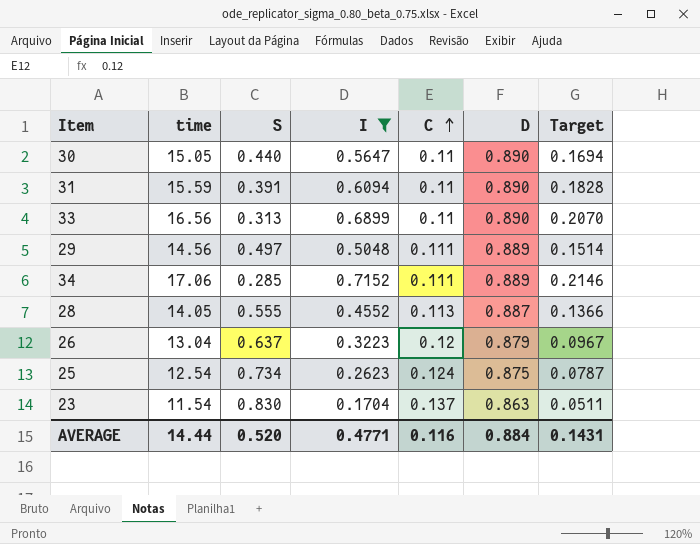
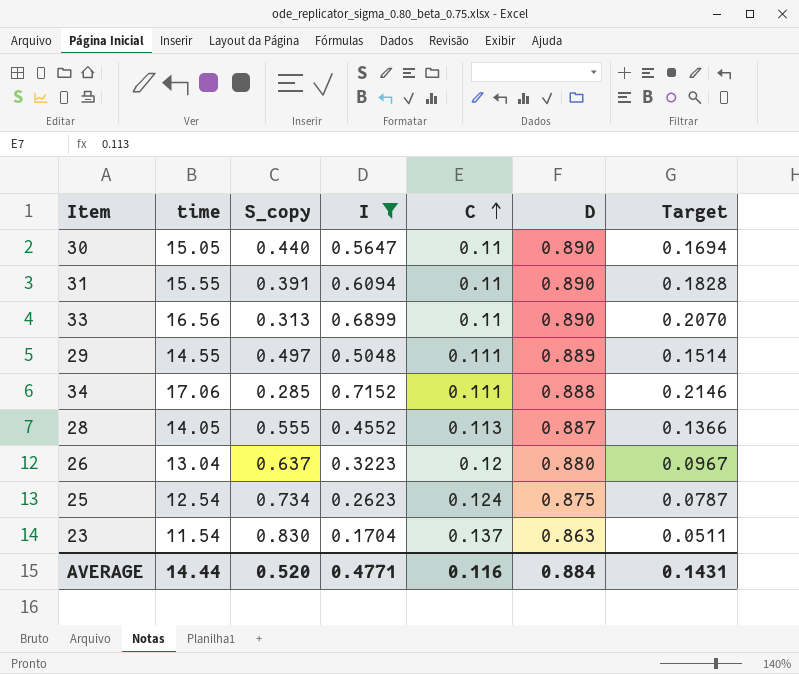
column name: S -> S_copy
31 | time: 15.59 -> 15.55
29 | time: 14.56 -> 14.55
34 | D: 0.889 -> 0.888
26 | D: 0.879 -> 0.880

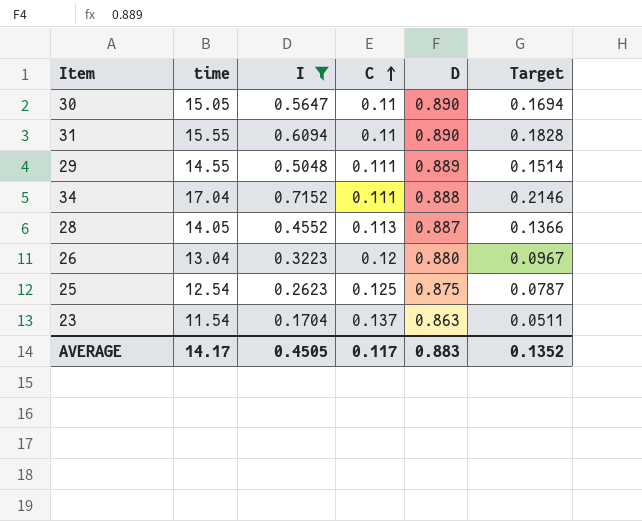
column S_copy | position: 3 -> none
row 33: 16.56 | 0.313 | 0.6899 | 0.11 | 0.890 | 0.2070 -> none
34 | time: 17.06 -> 17.04
25 | C: 0.124 -> 0.125
AVERAGE | time: 14.44 -> 14.17
AVERAGE | I: 0.4771 -> 0.4505
AVERAGE | C: 0.116 -> 0.117
AVERAGE | D: 0.884 -> 0.883
AVERAGE | Target: 0.1431 -> 0.1352

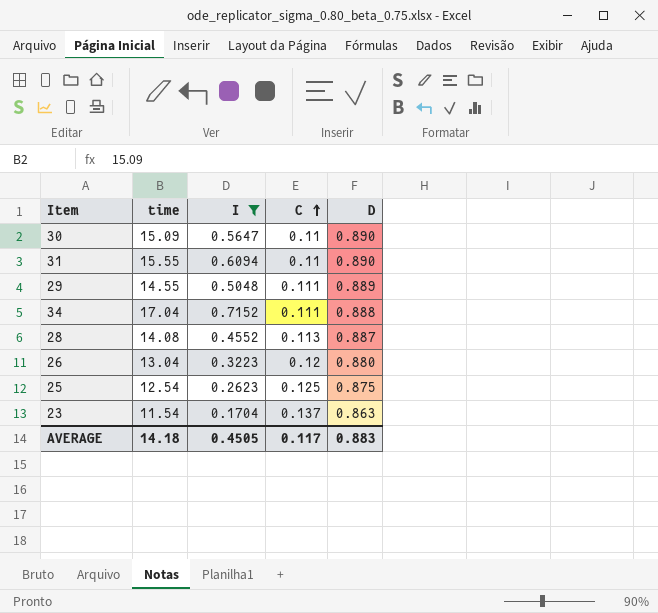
column Target | formula: [I] * 0.3 -> none
30 | time: 15.05 -> 15.09
28 | time: 14.05 -> 14.08
AVERAGE | time: 14.17 -> 14.18

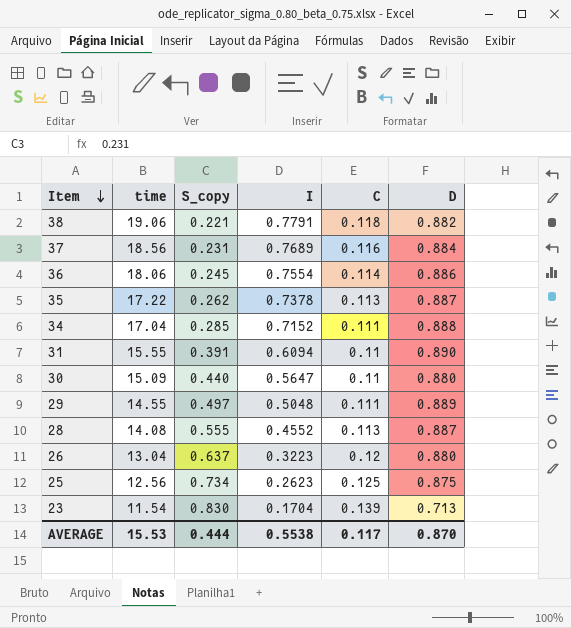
filter: I <= 0.7152 -> none
row order: C ascending -> Item descending
column S_copy | position: none -> 3
30 | D: 0.890 -> 0.880
25 | time: 12.54 -> 12.56
23 | C: 0.137 -> 0.139
23 | D: 0.863 -> 0.713
AVERAGE | time: 14.18 -> 15.53
AVERAGE | I: 0.4505 -> 0.5538
AVERAGE | D: 0.883 -> 0.870

